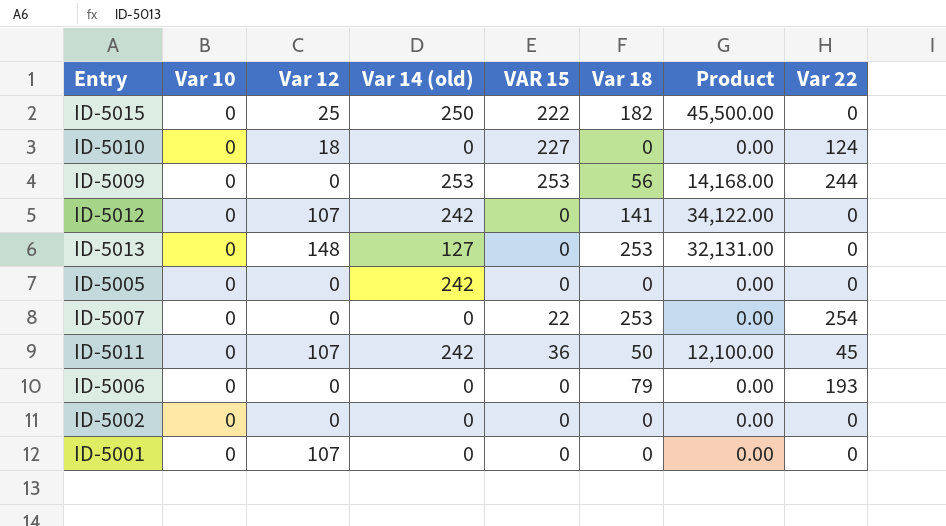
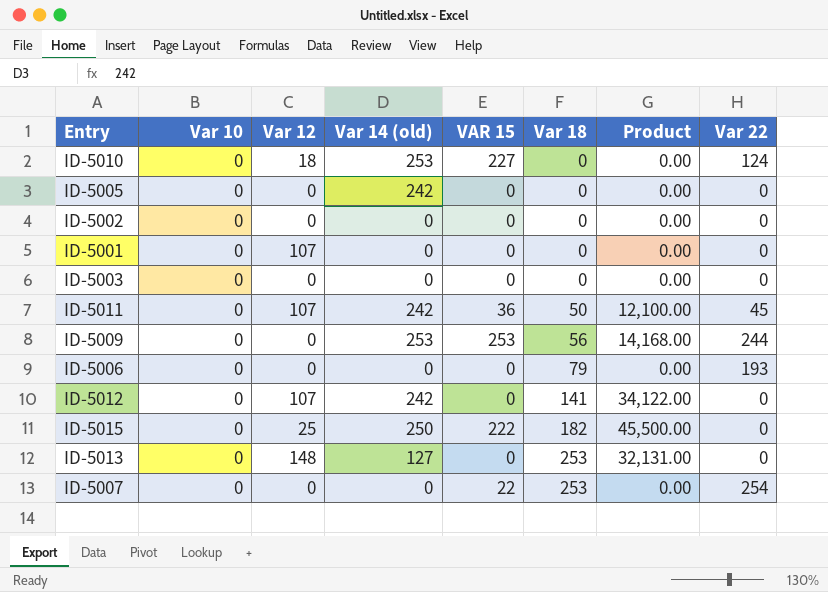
row order: none -> Var 18 ascending
ID-5010 | Var 14 (old): 0 -> 253
row ID-5003: none -> 0 | 0 | 0 | 0 | 0 | 0.00 | 0

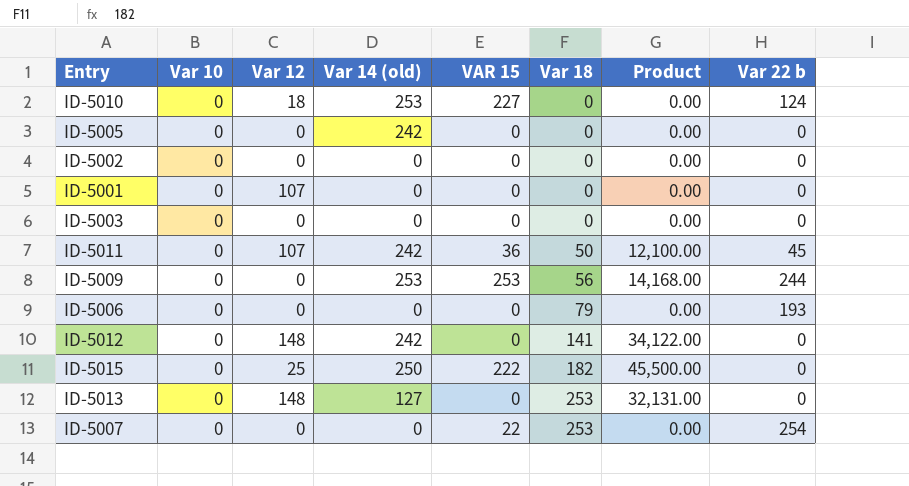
column name: Var 22 -> Var 22 b
ID-5012 | Var 12: 107 -> 148

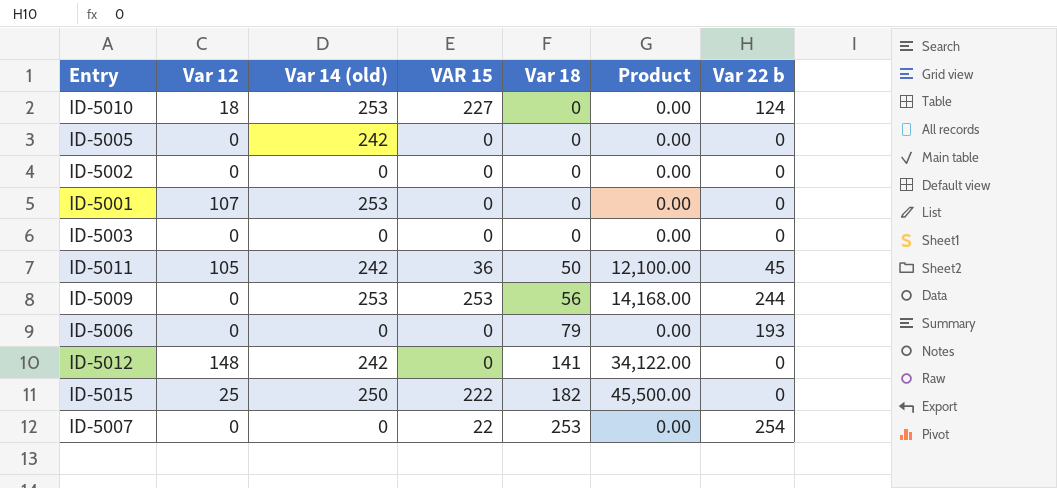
column Var 10 | position: 2 -> none
row ID-5013: 0 | 148 | 127 | 0 | 253 | 32,131.00 | 0 -> none
ID-5001 | Var 14 (old): 0 -> 253
ID-5011 | Var 12: 107 -> 105

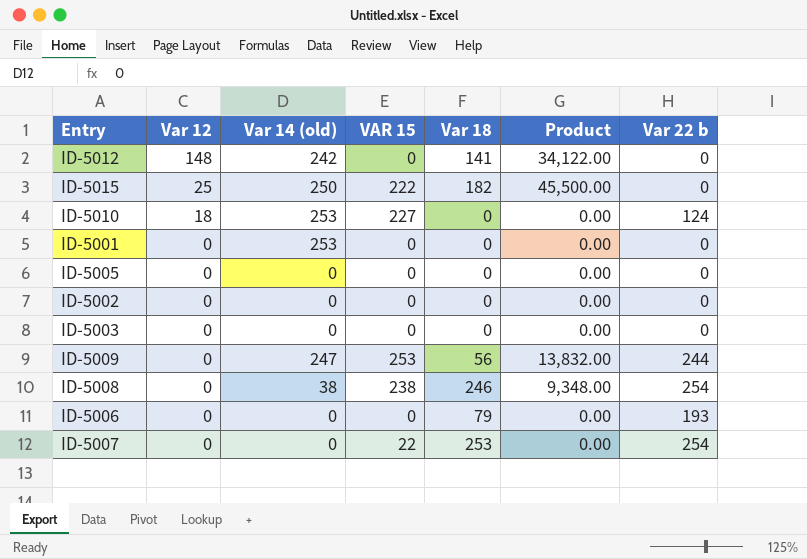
row order: Var 18 ascending -> Var 12 descending
row ID-5011: 105 | 242 | 36 | 50 | 12,100.00 | 45 -> none
ID-5001 | Var 12: 107 -> 0
ID-5005 | Var 14 (old): 242 -> 0
ID-5009 | Var 14 (old): 253 -> 247
ID-5009 | Product: 14,168.00 -> 13,832.00
row ID-5008: none -> 0 | 38 | 238 | 246 | 9,348.00 | 254

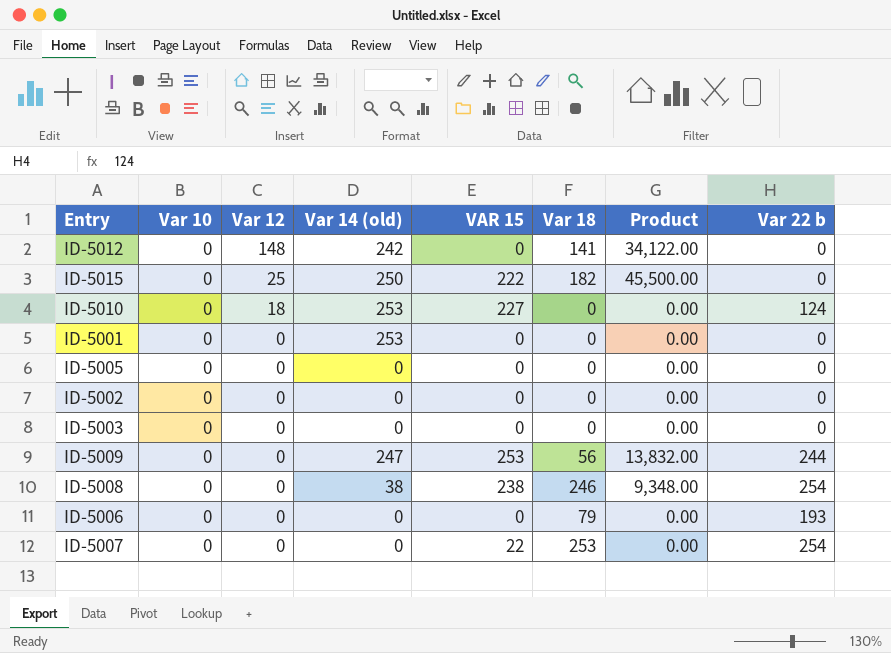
column Var 10 | position: none -> 2

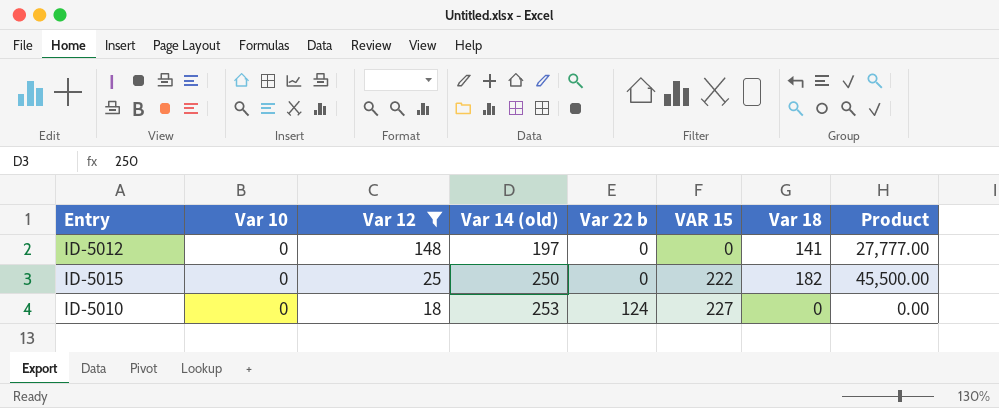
filter: none -> Var 12 != 0
column Var 22 b | position: 8 -> 5
ID-5012 | Var 14 (old): 242 -> 197
ID-5012 | Product: 34,122.00 -> 27,777.00

